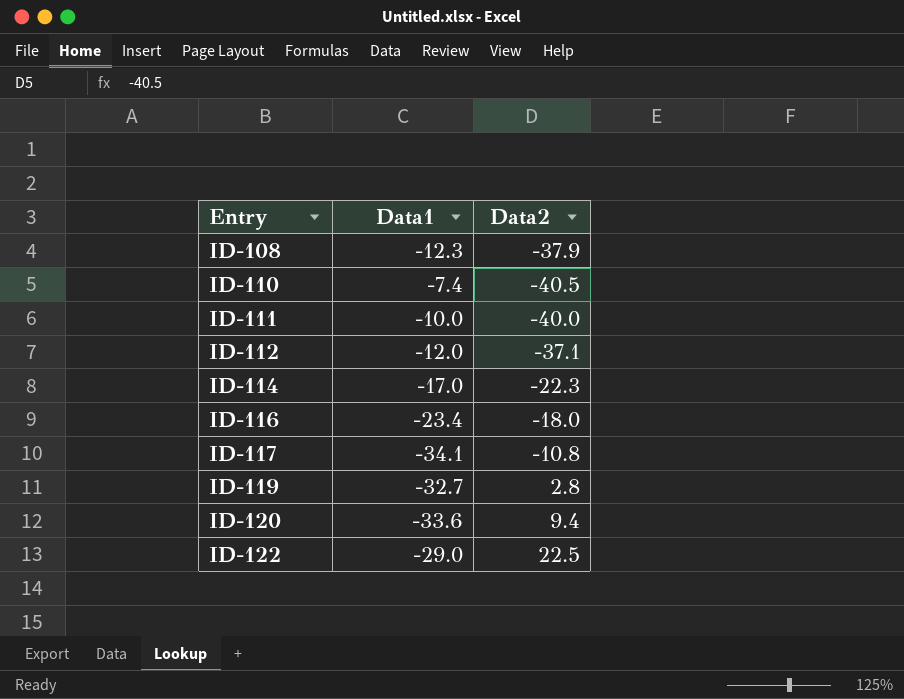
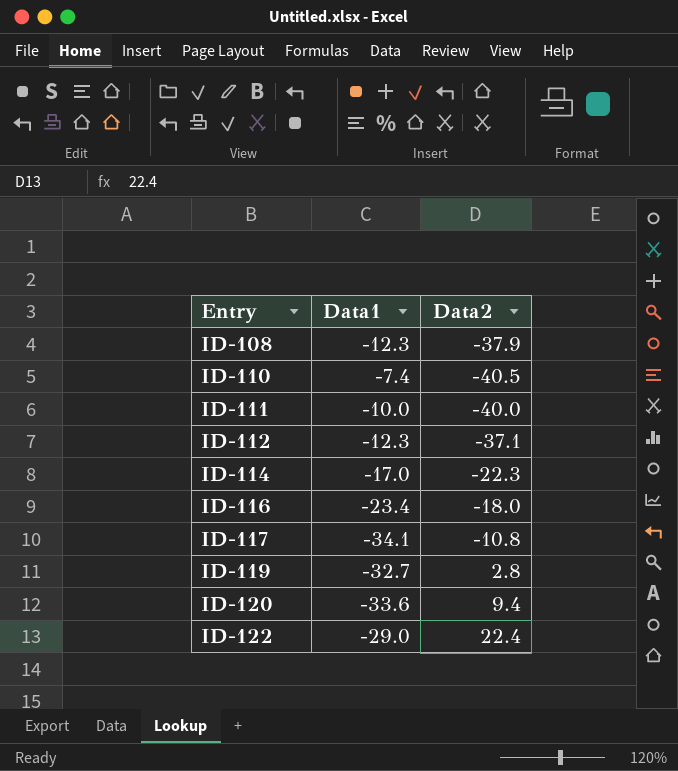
ID-112 | Data1: -12.0 -> -12.3
ID-122 | Data2: 22.5 -> 22.4

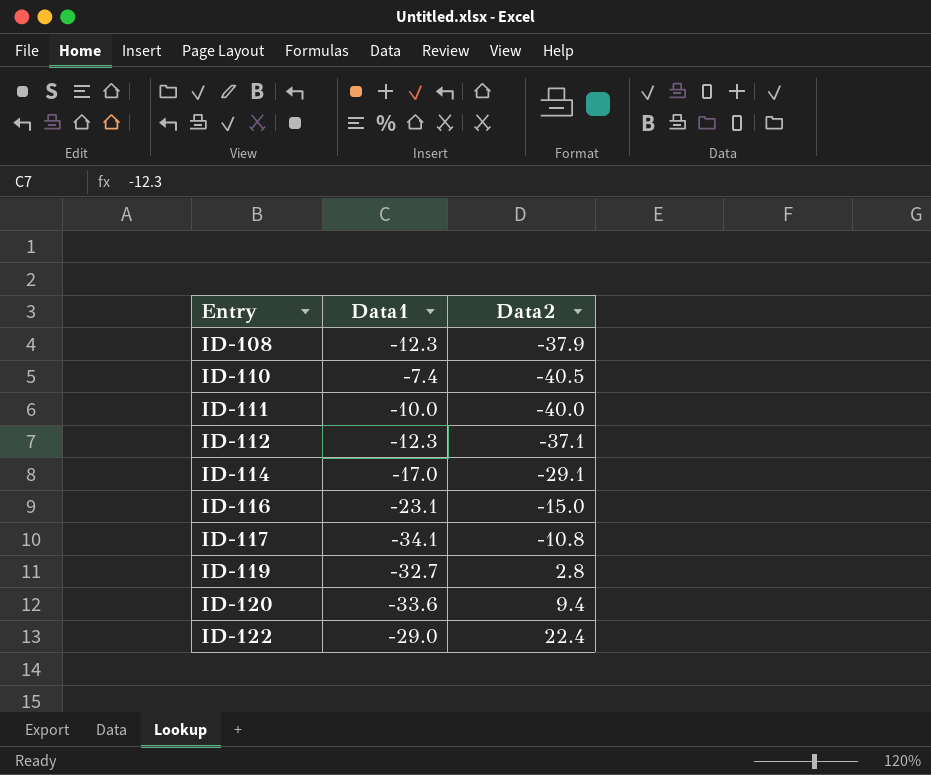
ID-114 | Data2: -22.3 -> -29.1
ID-116 | Data1: -23.4 -> -23.1
ID-116 | Data2: -18.0 -> -15.0

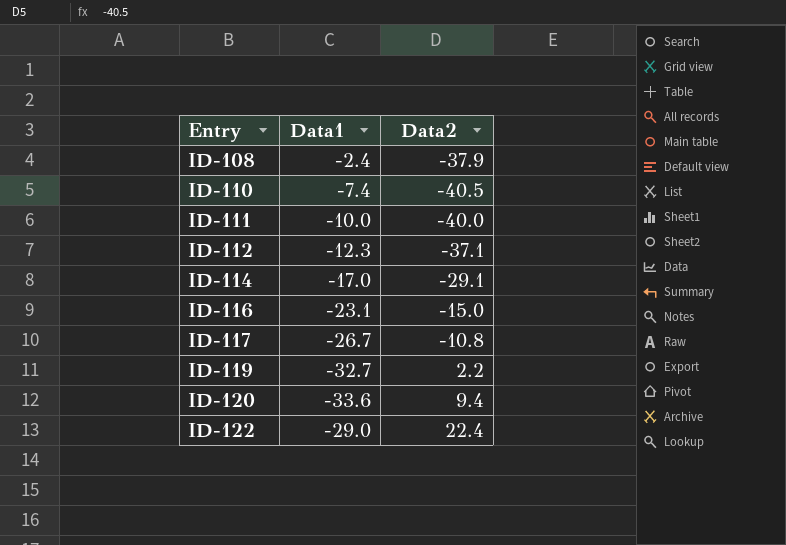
ID-108 | Data1: -12.3 -> -2.4
ID-117 | Data1: -34.1 -> -26.7
ID-119 | Data2: 2.8 -> 2.2

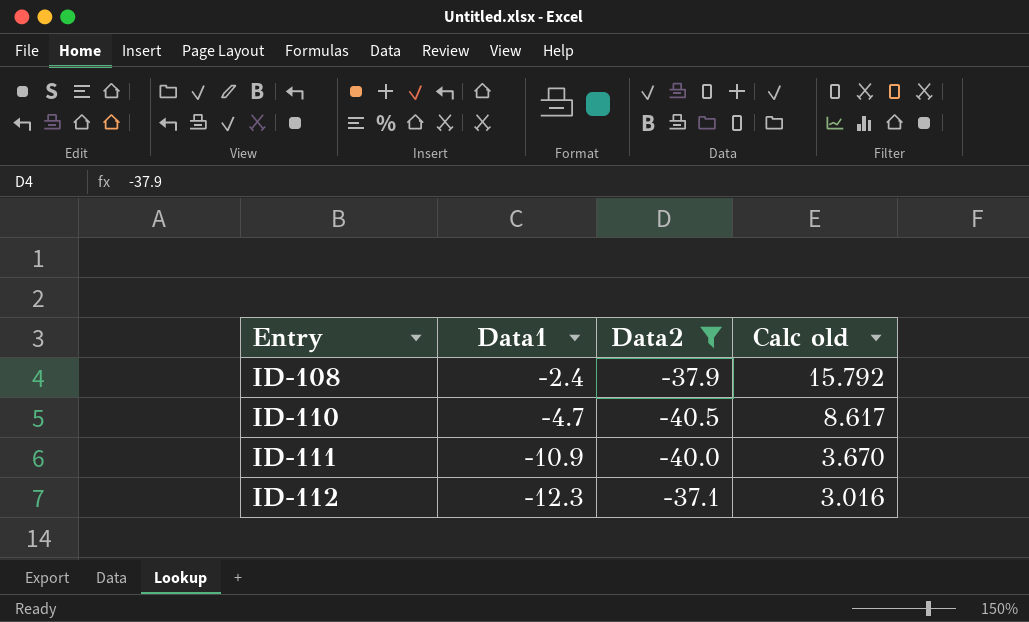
filter: none -> Data2 <= -37.1
column Calc old | formula: none -> [Data2] / [Data1]
ID-110 | Data1: -7.4 -> -4.7
ID-111 | Data1: -10.0 -> -10.9

